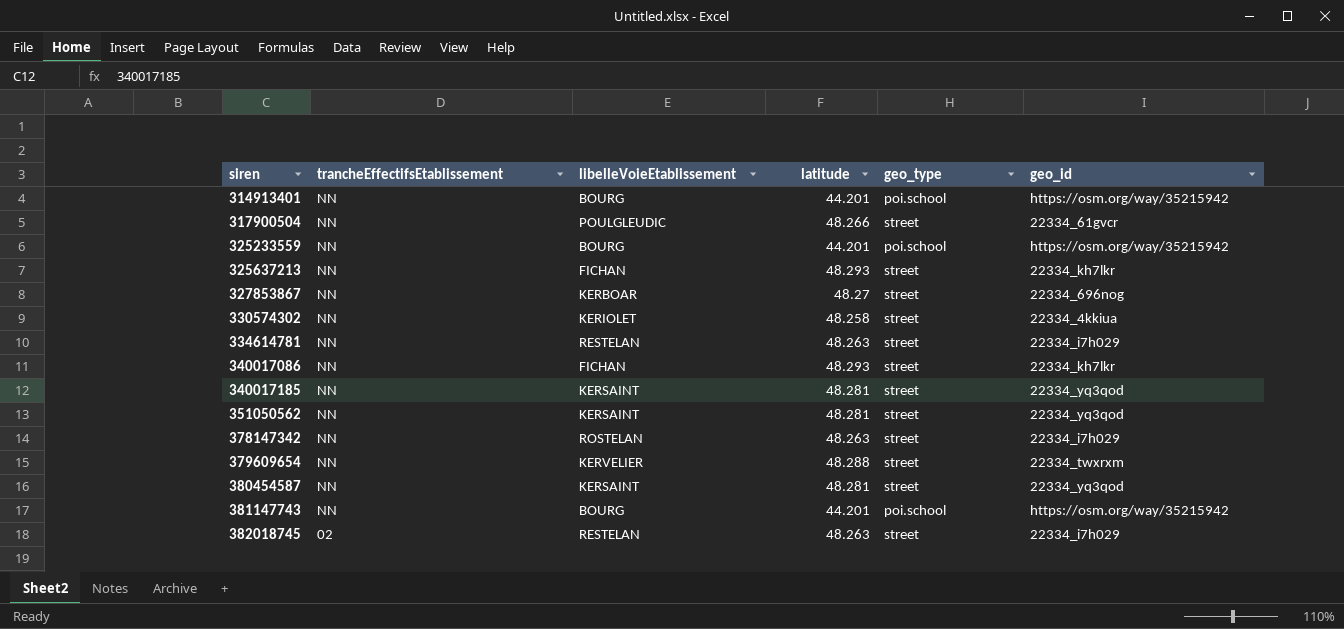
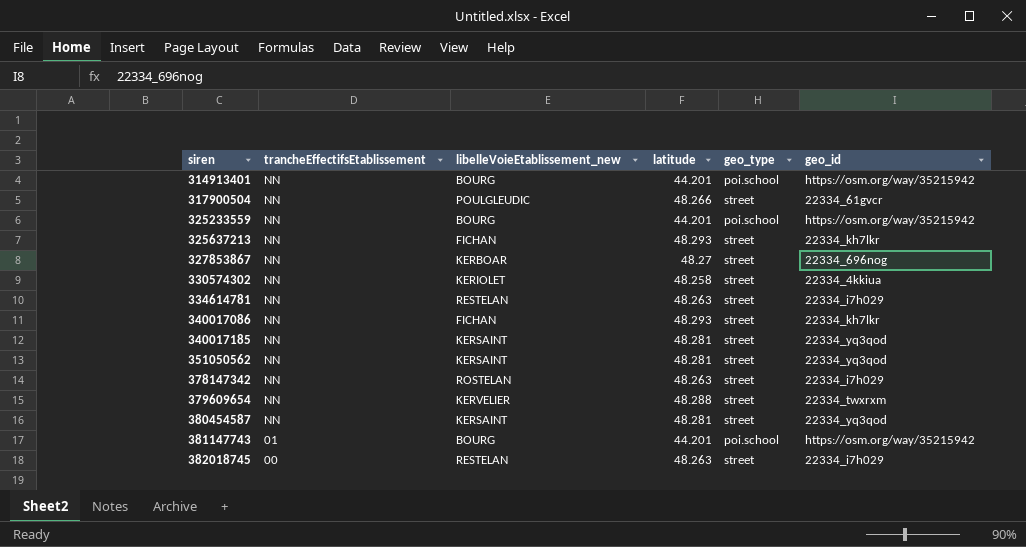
column name: libelleVoieEtablissement -> libelleVoieEtablissement_new
381147743 | trancheEffectifsEtablissement: NN -> 01
382018745 | trancheEffectifsEtablissement: 02 -> 00

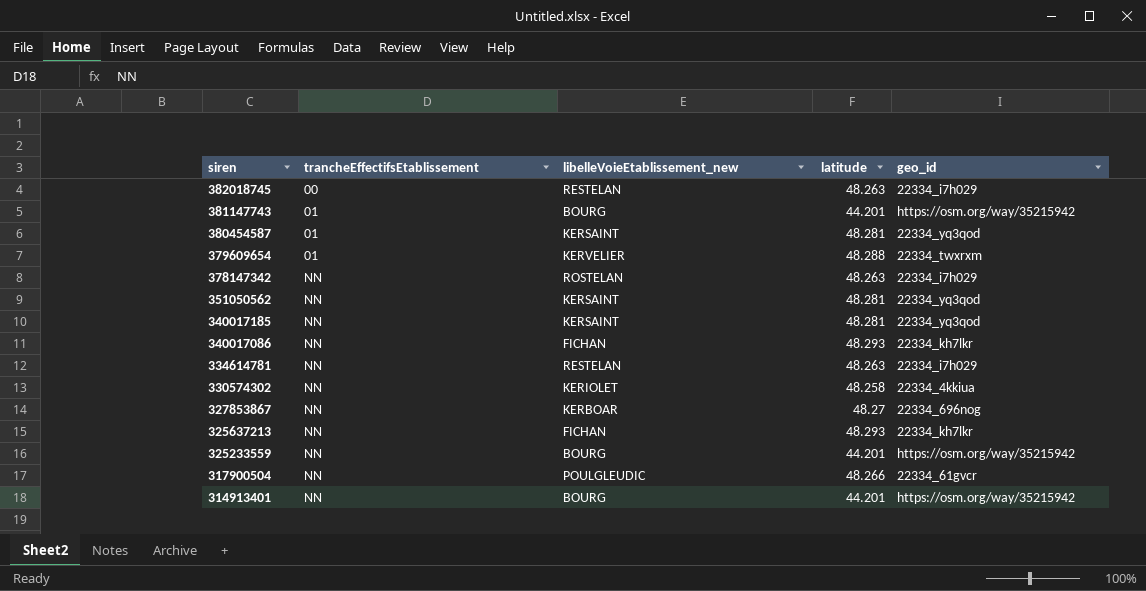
row order: siren ascending -> siren descending
column geo_type | position: 5 -> none
380454587 | trancheEffectifsEtablissement: NN -> 01
379609654 | trancheEffectifsEtablissement: NN -> 01

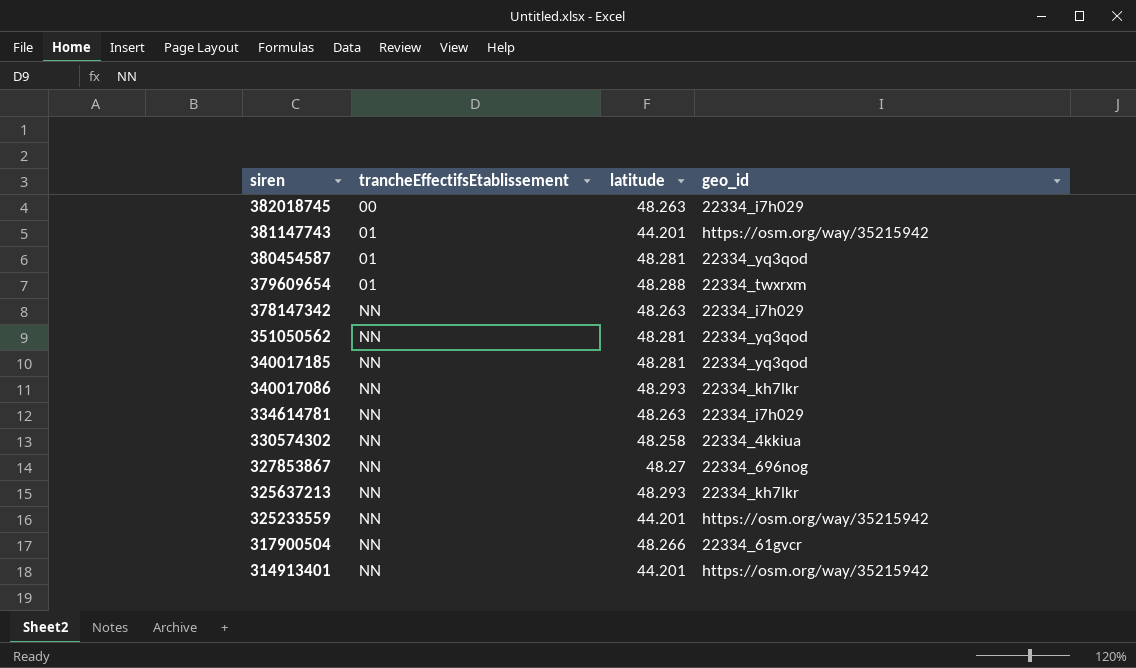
column libelleVoieEtablissement_new | position: 3 -> none

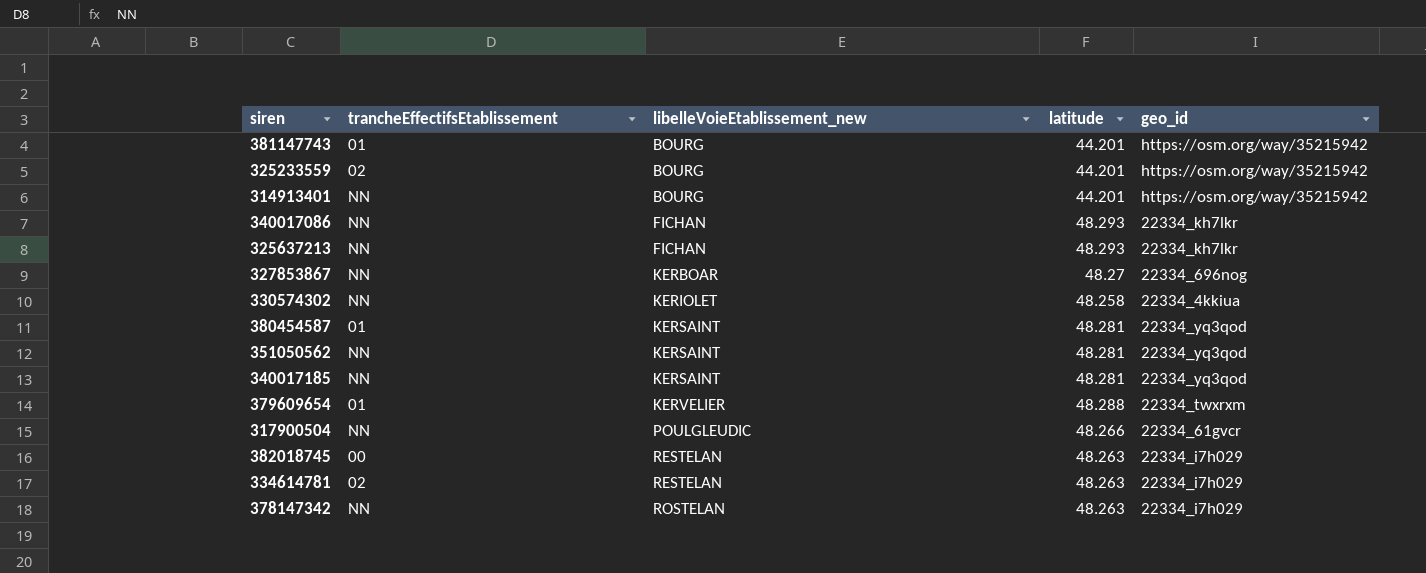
row order: siren descending -> libelleVoieEtablissement_new ascending
column libelleVoieEtablissement_new | position: none -> 3
325233559 | trancheEffectifsEtablissement: NN -> 02
334614781 | trancheEffectifsEtablissement: NN -> 02

